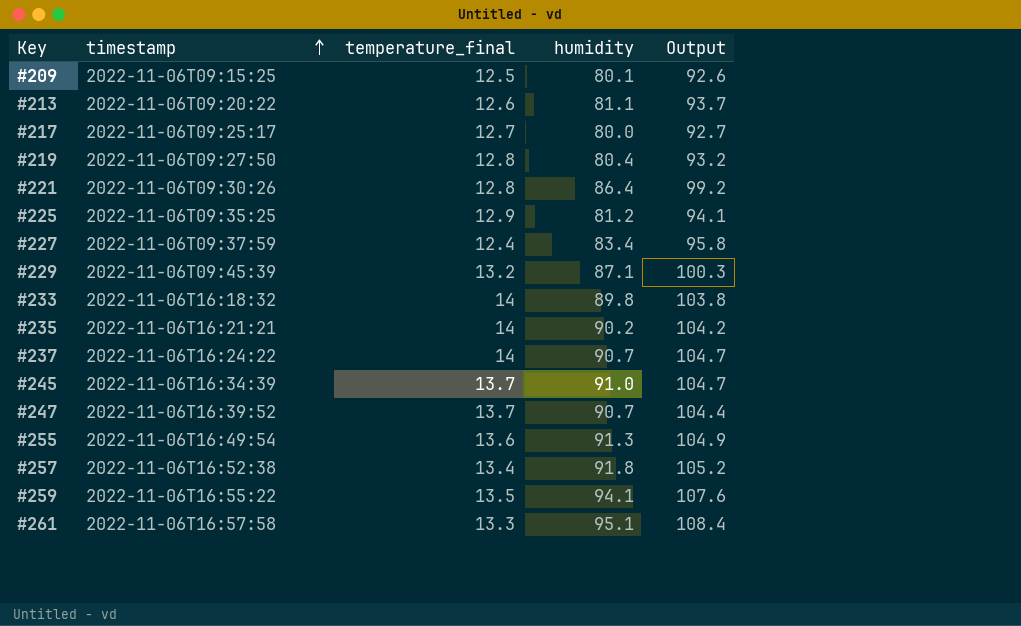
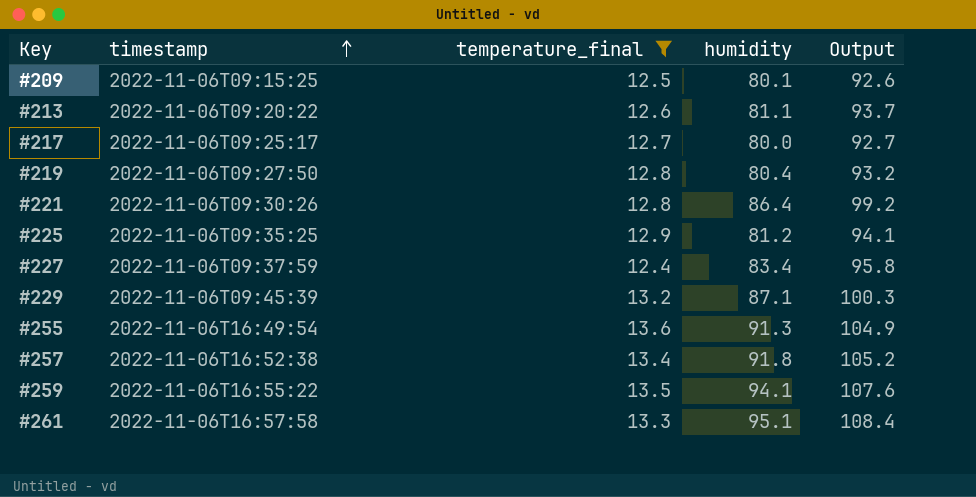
filter: none -> temperature_final <= 13.6

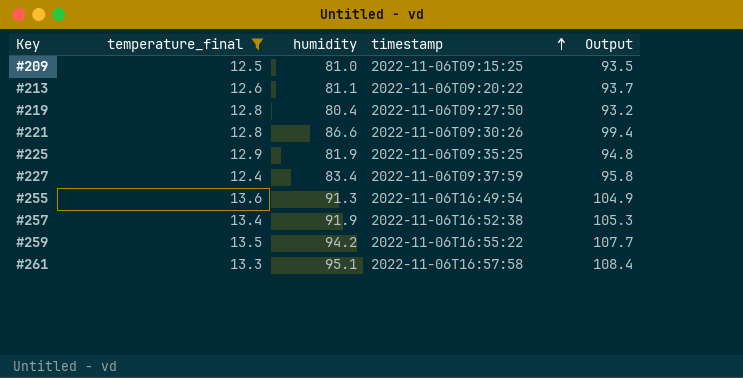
column timestamp | position: 2 -> 4
row #217: 2022-11-06T09:25:17 | 12.7 | 80.0 | 92.7 -> none
row #229: 2022-11-06T09:45:39 | 13.2 | 87.1 | 100.3 -> none
#209 | humidity: 80.1 -> 81.0
#209 | Output: 92.6 -> 93.5
#221 | humidity: 86.4 -> 86.6
#221 | Output: 99.2 -> 99.4
#225 | humidity: 81.2 -> 81.9
#225 | Output: 94.1 -> 94.8
#257 | humidity: 91.8 -> 91.9
#257 | Output: 105.2 -> 105.3
#259 | humidity: 94.1 -> 94.2
#259 | Output: 107.6 -> 107.7

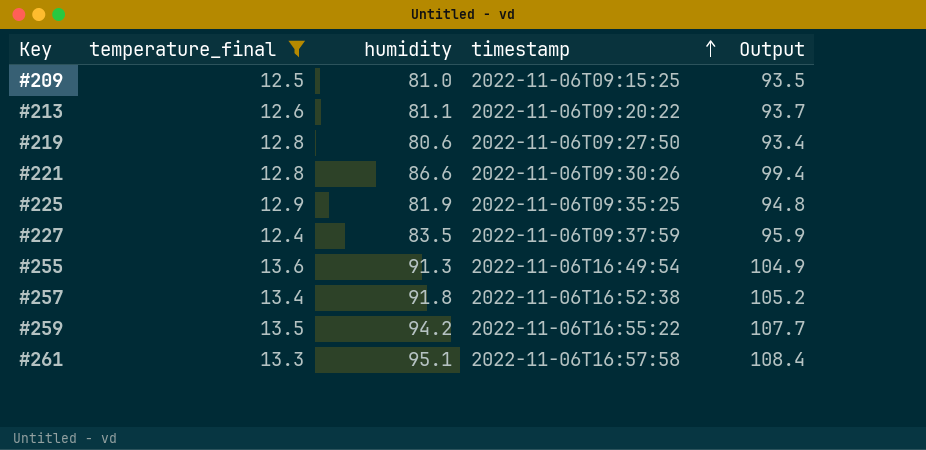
#219 | humidity: 80.4 -> 80.6
#219 | Output: 93.2 -> 93.4
#227 | humidity: 83.4 -> 83.5
#227 | Output: 95.8 -> 95.9
#257 | humidity: 91.9 -> 91.8
#257 | Output: 105.3 -> 105.2

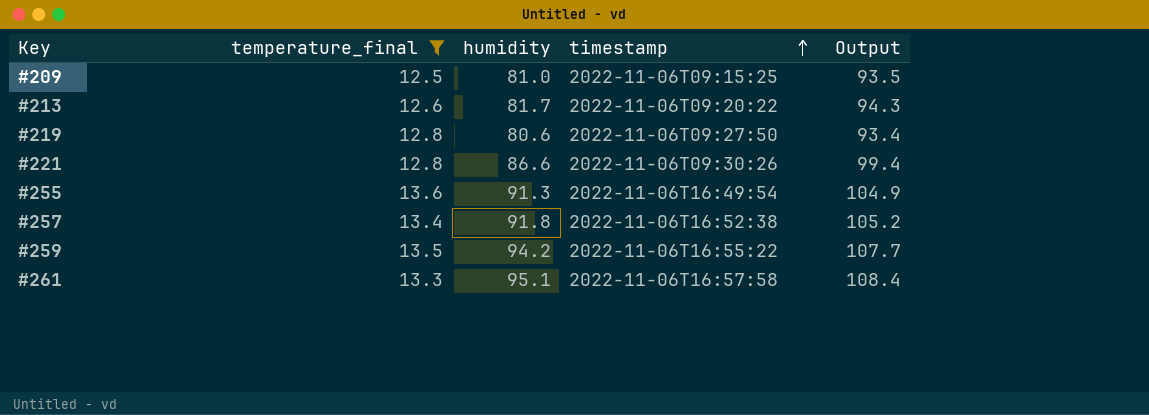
row #225: 12.9 | 81.9 | 2022-11-06T09:35:25 | 94.8 -> none
row #227: 12.4 | 83.5 | 2022-11-06T09:37:59 | 95.9 -> none
#213 | humidity: 81.1 -> 81.7
#213 | Output: 93.7 -> 94.3

